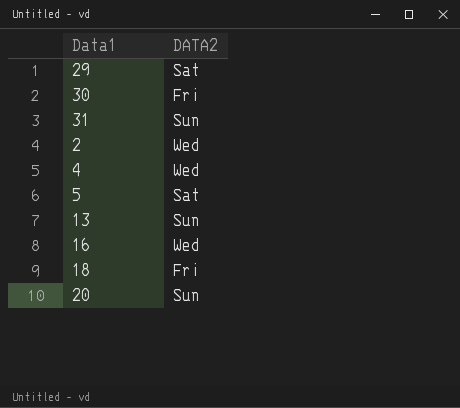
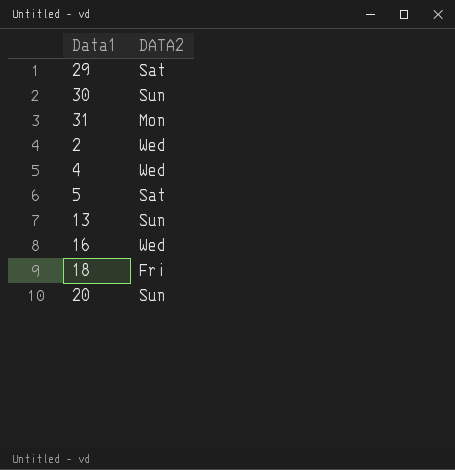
30 | DATA2: Fri -> Sun
31 | DATA2: Sun -> Mon

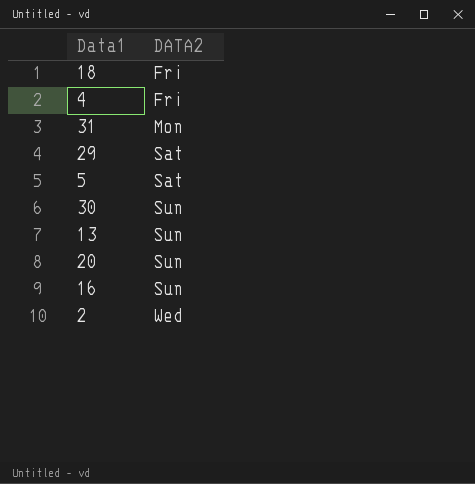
row order: none -> DATA2 ascending
4 | DATA2: Wed -> Fri
16 | DATA2: Wed -> Sun

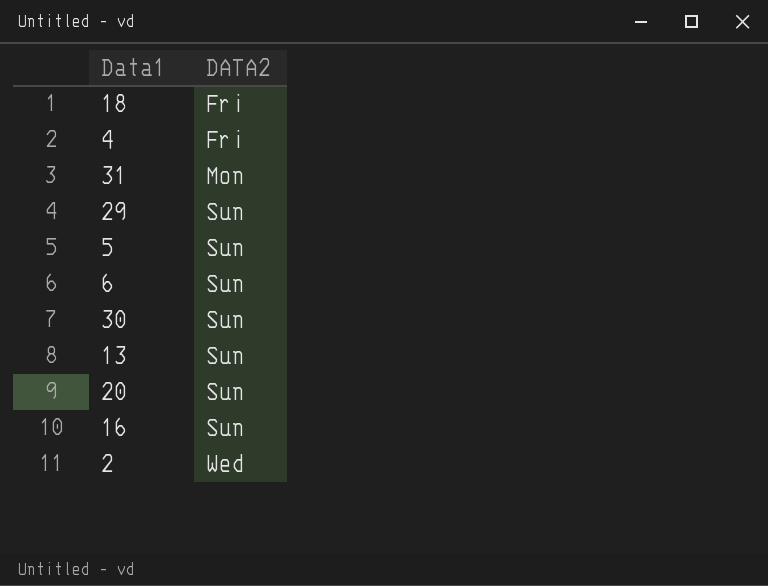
29 | DATA2: Sat -> Sun
5 | DATA2: Sat -> Sun
row 6: none -> Sun

